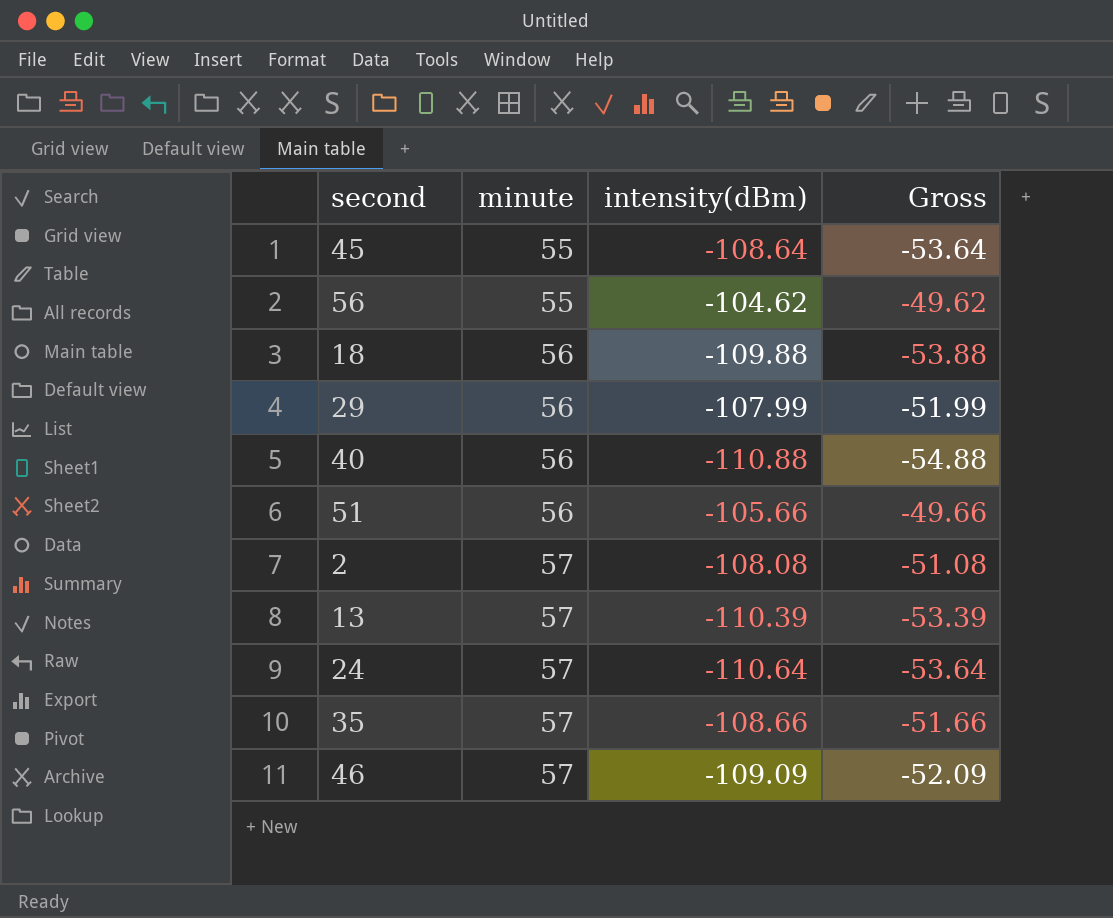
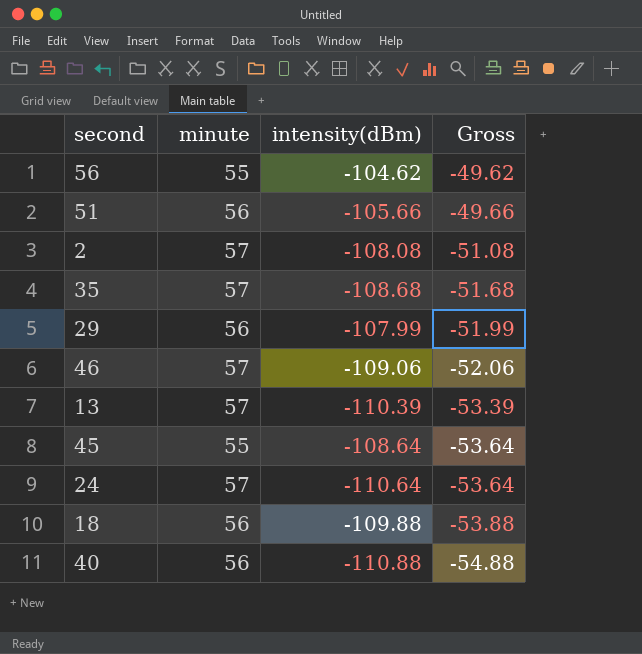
row order: minute ascending -> Gross descending
35 | intensity(dBm): -108.66 -> -108.68
35 | Gross: -51.66 -> -51.68
46 | intensity(dBm): -109.09 -> -109.06
46 | Gross: -52.09 -> -52.06

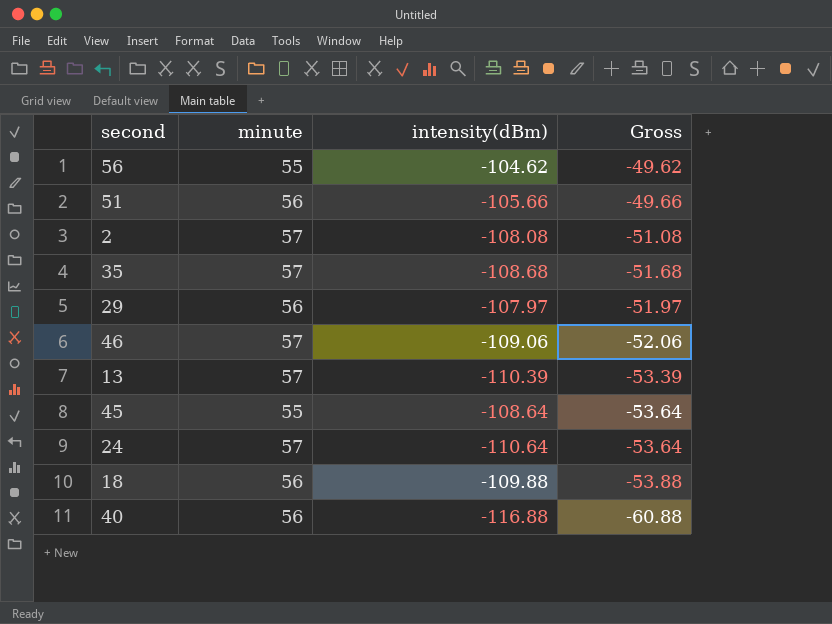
29 | intensity(dBm): -107.99 -> -107.97
29 | Gross: -51.99 -> -51.97
40 | intensity(dBm): -110.88 -> -116.88
40 | Gross: -54.88 -> -60.88

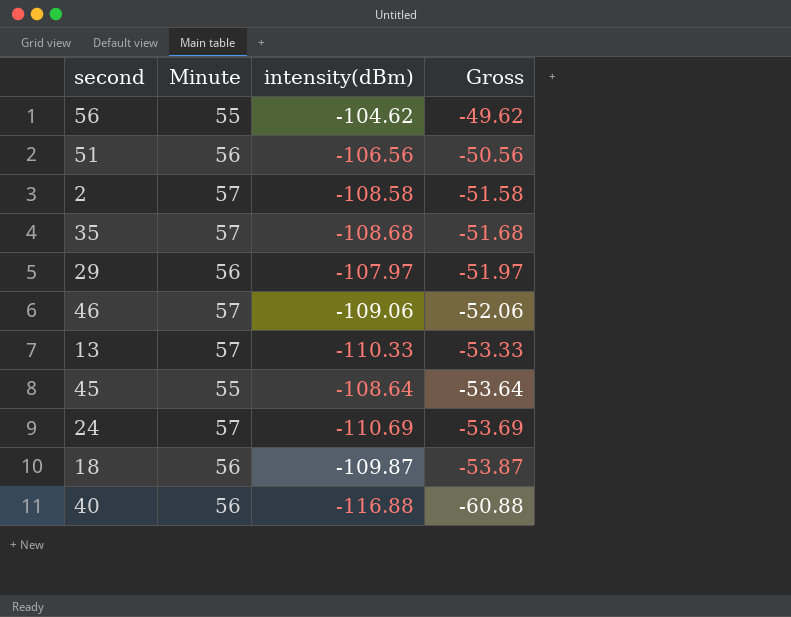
column name: minute -> Minute
51 | intensity(dBm): -105.66 -> -106.56
51 | Gross: -49.66 -> -50.56
2 | intensity(dBm): -108.08 -> -108.58
2 | Gross: -51.08 -> -51.58
13 | intensity(dBm): -110.39 -> -110.33
13 | Gross: -53.39 -> -53.33
24 | intensity(dBm): -110.64 -> -110.69
24 | Gross: -53.64 -> -53.69
18 | intensity(dBm): -109.88 -> -109.87
18 | Gross: -53.88 -> -53.87

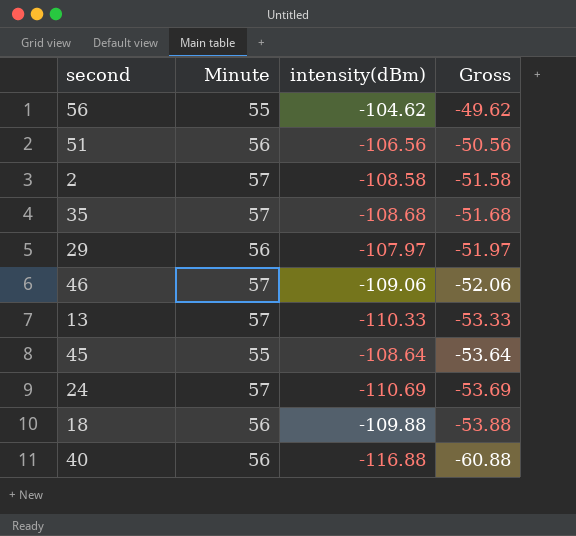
18 | intensity(dBm): -109.87 -> -109.88
18 | Gross: -53.87 -> -53.88

